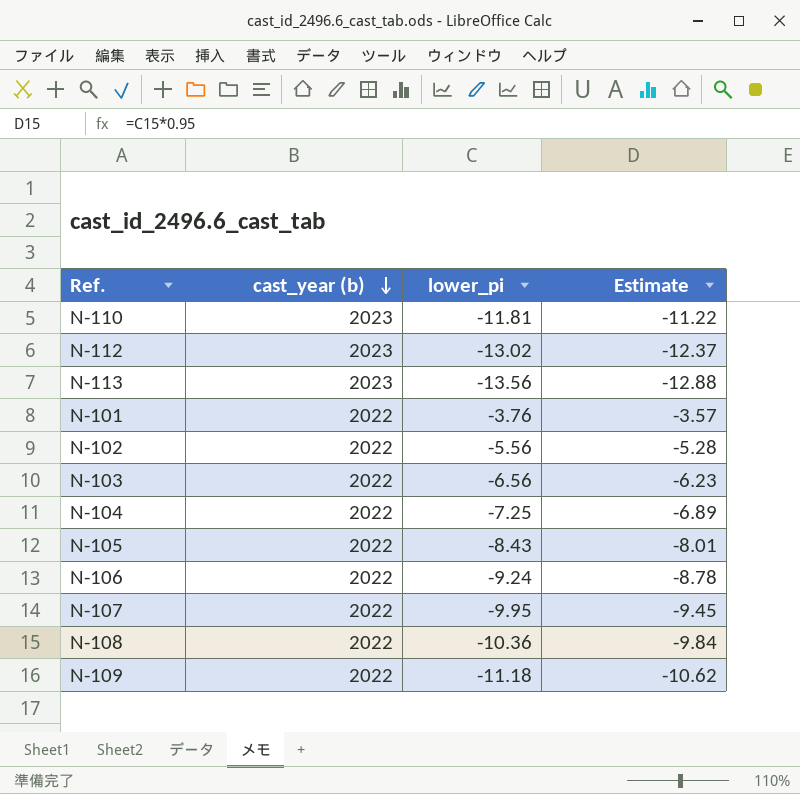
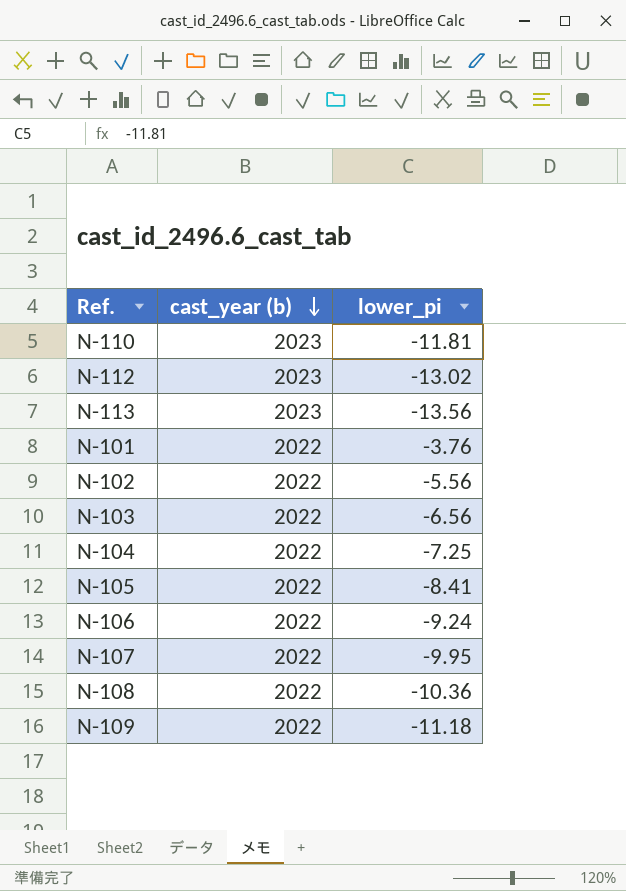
column Estimate | formula: [lower_pi] * 0.95 -> none
N-105 | lower_pi: -8.43 -> -8.41

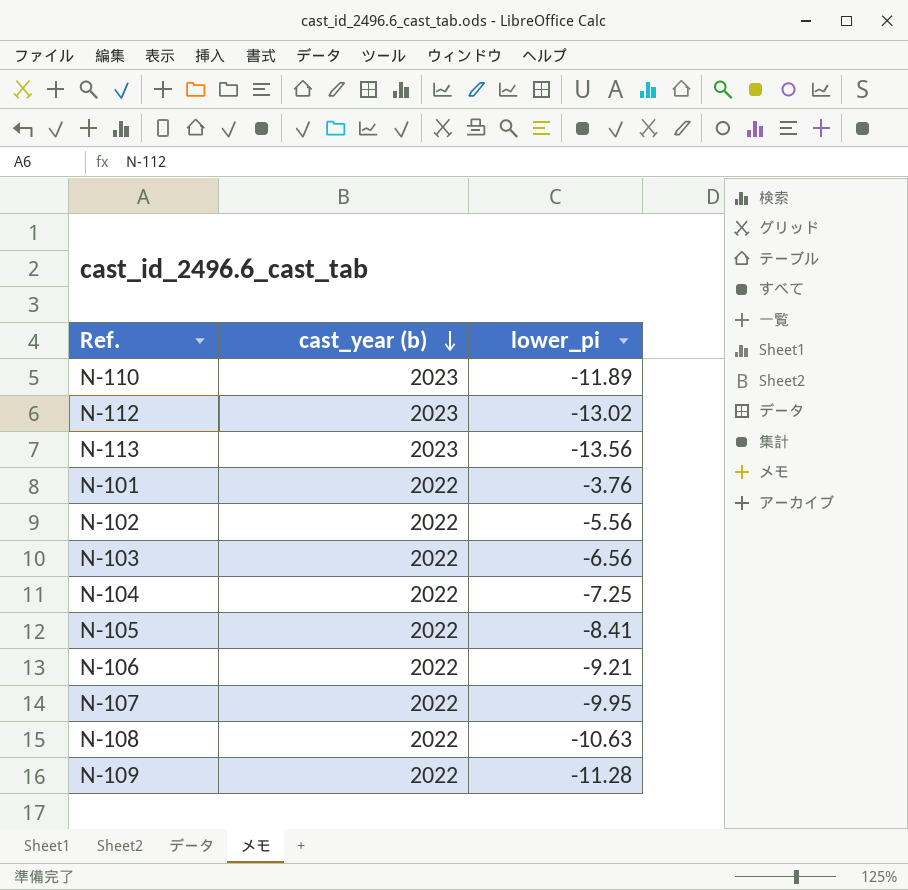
N-110 | lower_pi: -11.81 -> -11.89
N-106 | lower_pi: -9.24 -> -9.21
N-108 | lower_pi: -10.36 -> -10.63
N-109 | lower_pi: -11.18 -> -11.28

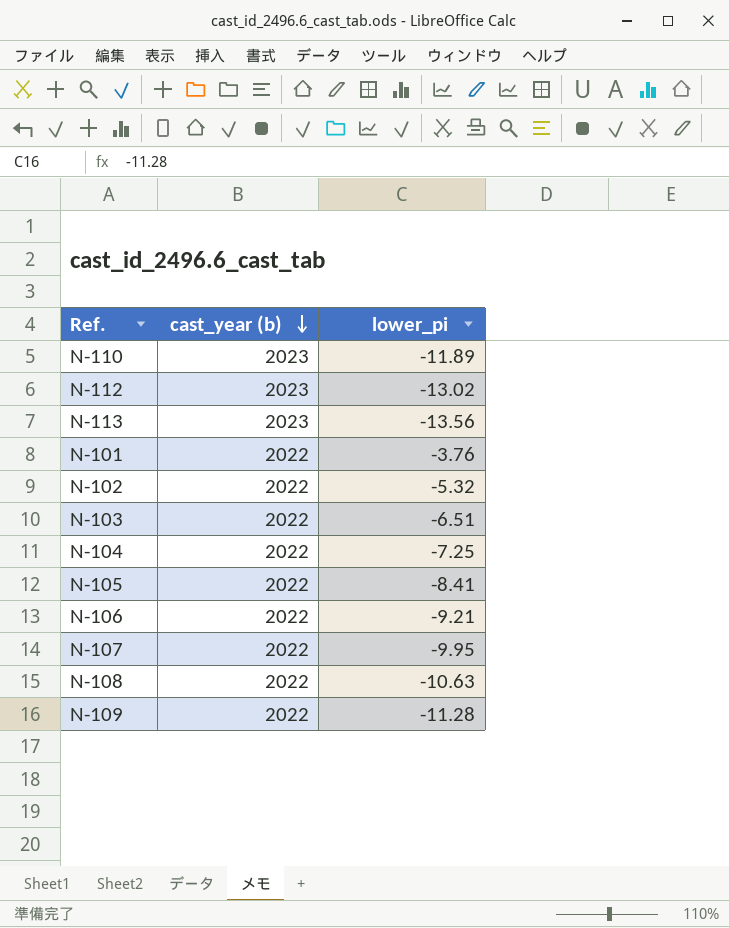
N-102 | lower_pi: -5.56 -> -5.32
N-103 | lower_pi: -6.56 -> -6.51

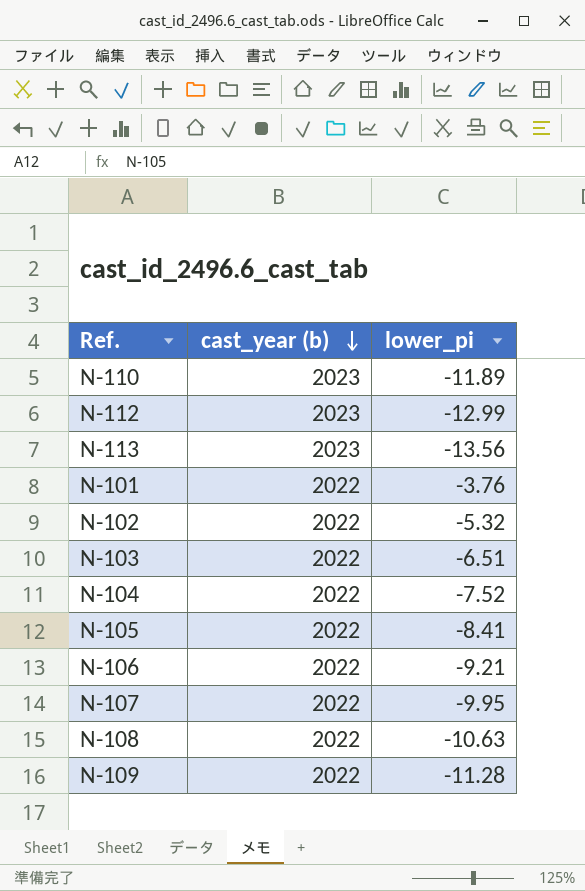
N-112 | lower_pi: -13.02 -> -12.99
N-104 | lower_pi: -7.25 -> -7.52

